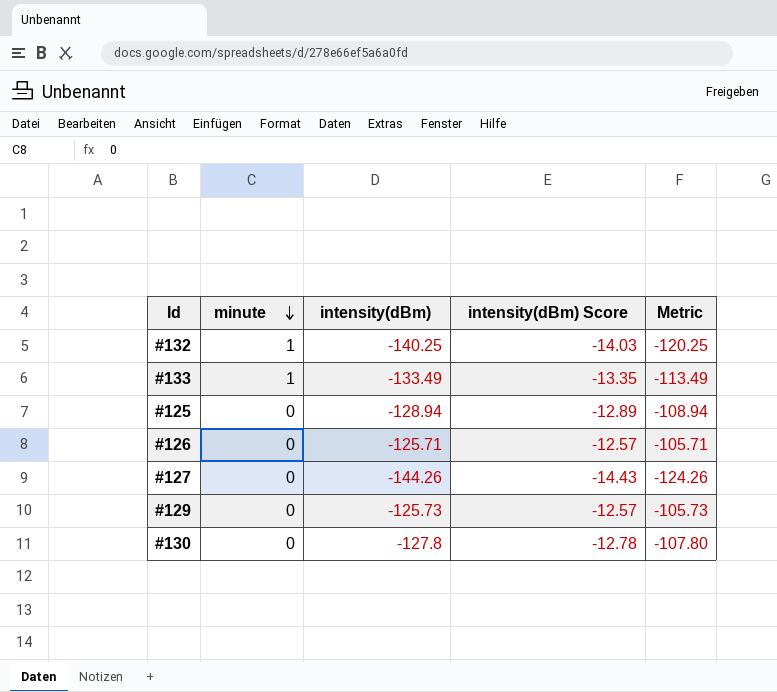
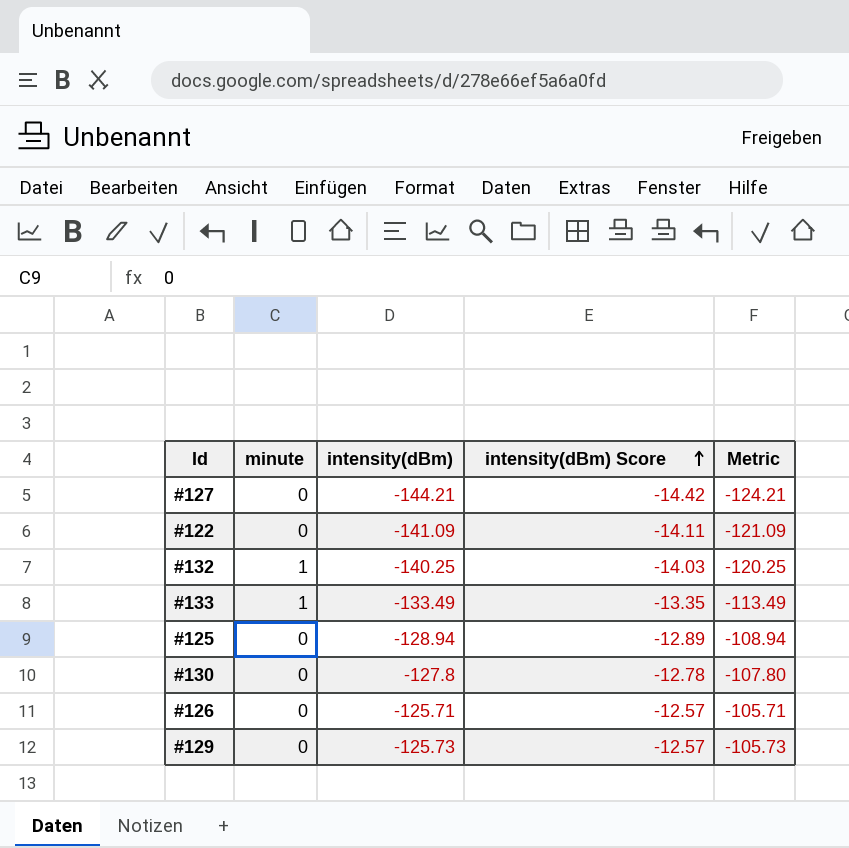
row order: minute descending -> intensity(dBm) Score ascending
#127 | intensity(dBm): -144.26 -> -144.21
#127 | intensity(dBm) Score: -14.43 -> -14.42
#127 | Metric: -124.26 -> -124.21
row #122: none -> 0 | -141.09 | -14.11 | -121.09

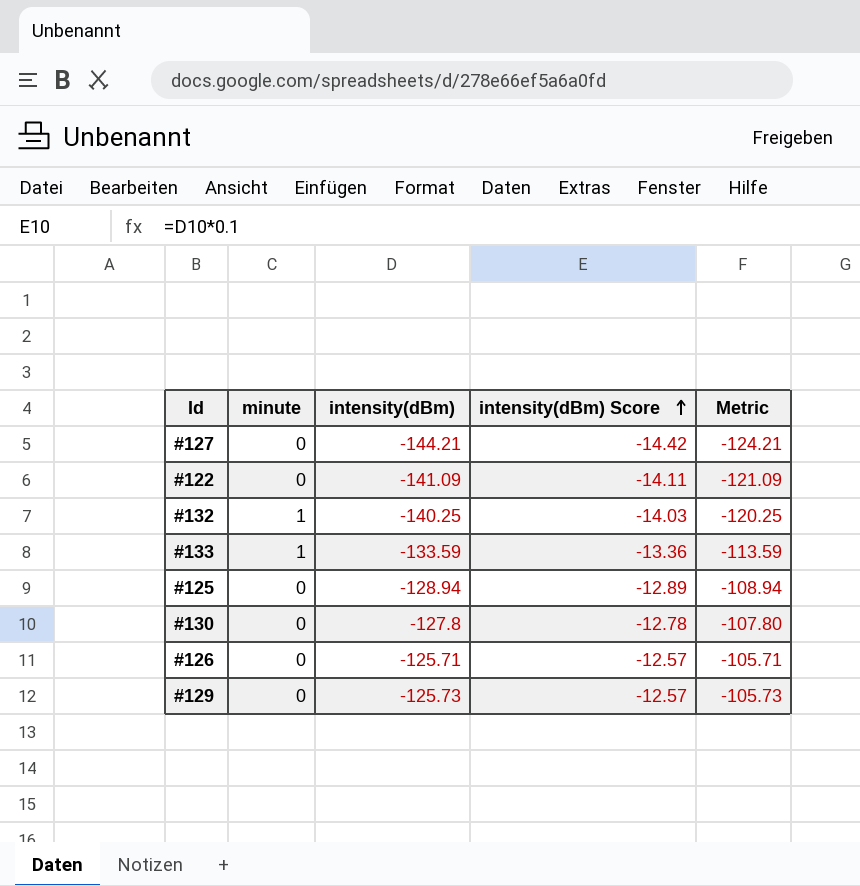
#133 | intensity(dBm): -133.49 -> -133.59
#133 | intensity(dBm) Score: -13.35 -> -13.36
#133 | Metric: -113.49 -> -113.59

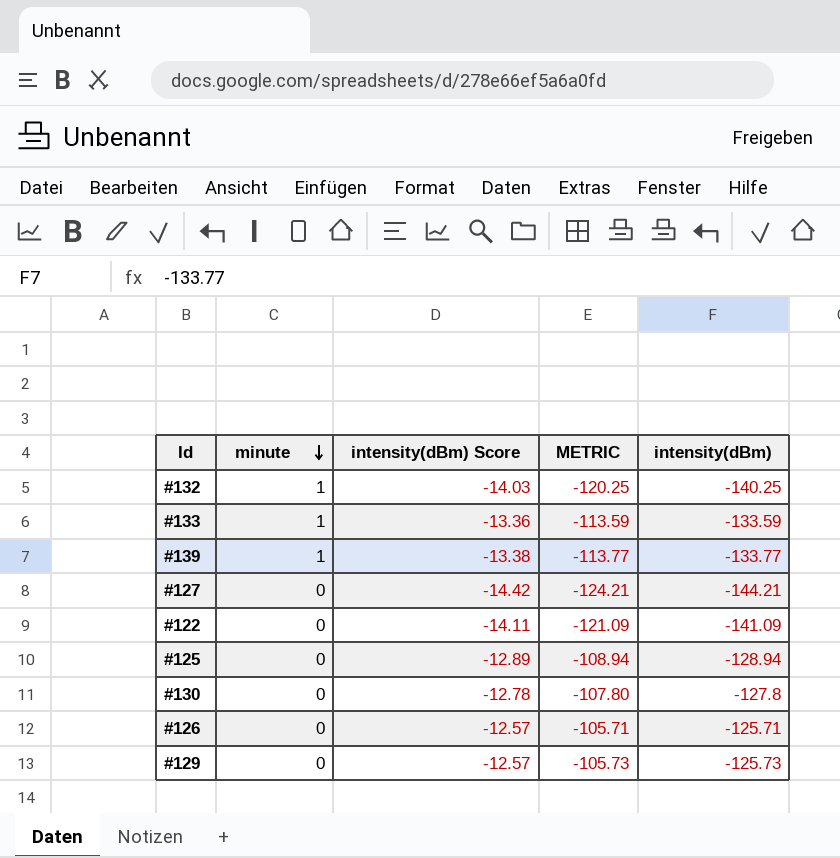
row order: intensity(dBm) Score ascending -> minute descending
column name: Metric -> METRIC
column intensity(dBm) | position: 3 -> 5
row #139: none -> 1 | -13.38 | -113.77 | -133.77

